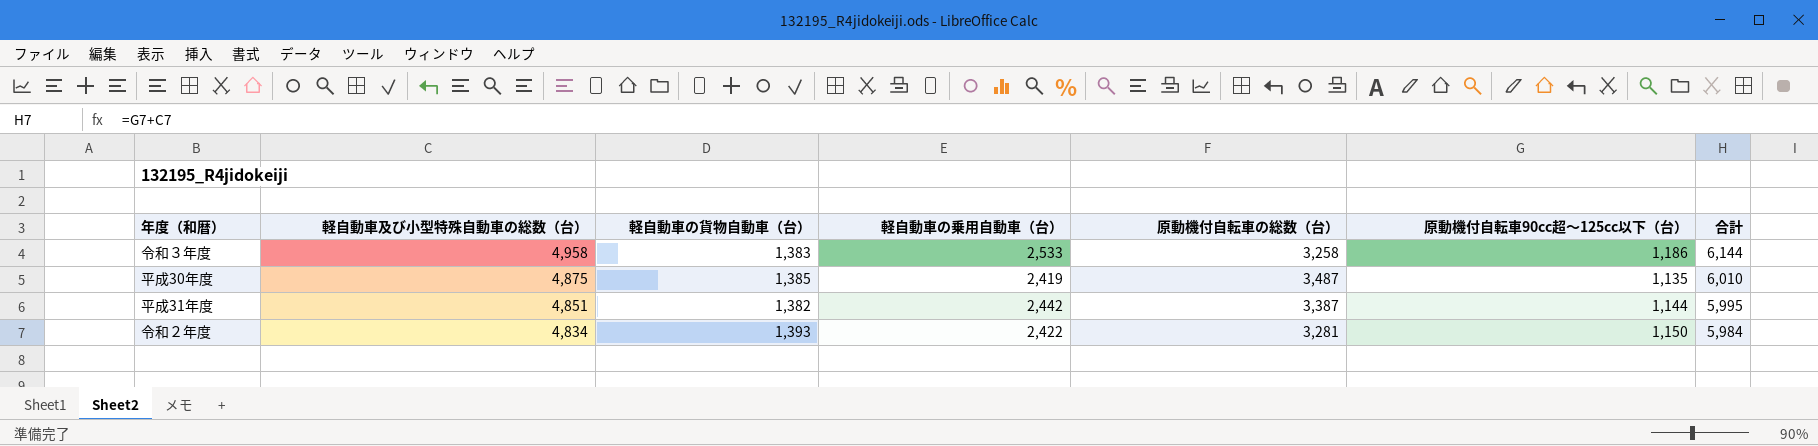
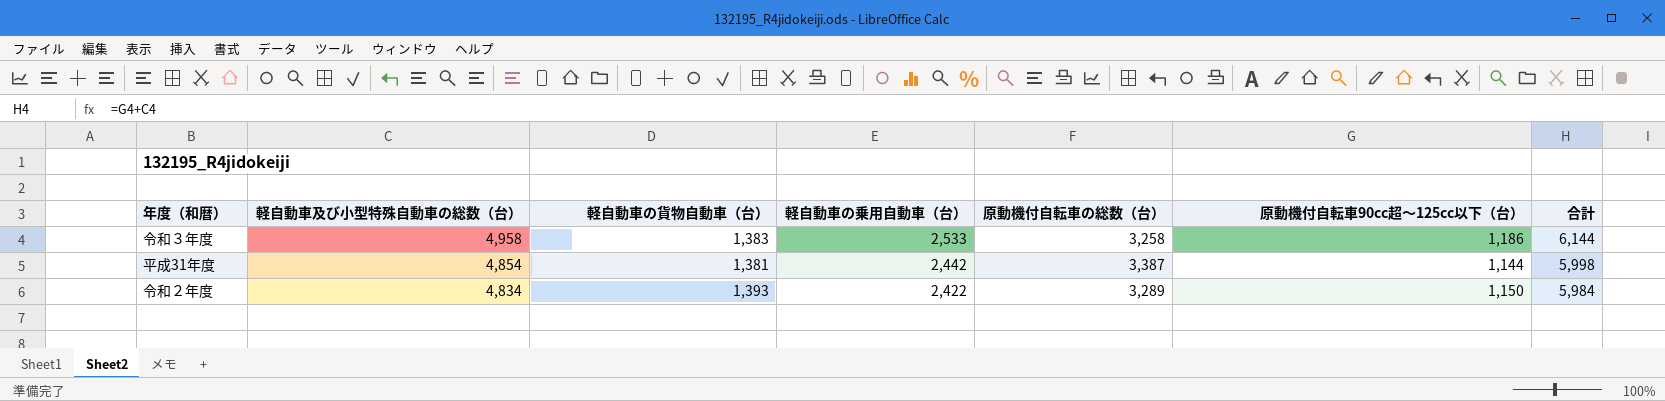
row 平成30年度: 4,875 | 1,385 | 2,419 | 3,487 | 1,135 | 6,010 -> none
平成31年度 | 軽自動車及び小型特殊自動車の総数（台）: 4,851 -> 4,854
平成31年度 | 軽自動車の貨物自動車（台）: 1,382 -> 1,381
平成31年度 | 合計: 5,995 -> 5,998
令和２年度 | 原動機付自転車の総数（台）: 3,281 -> 3,289

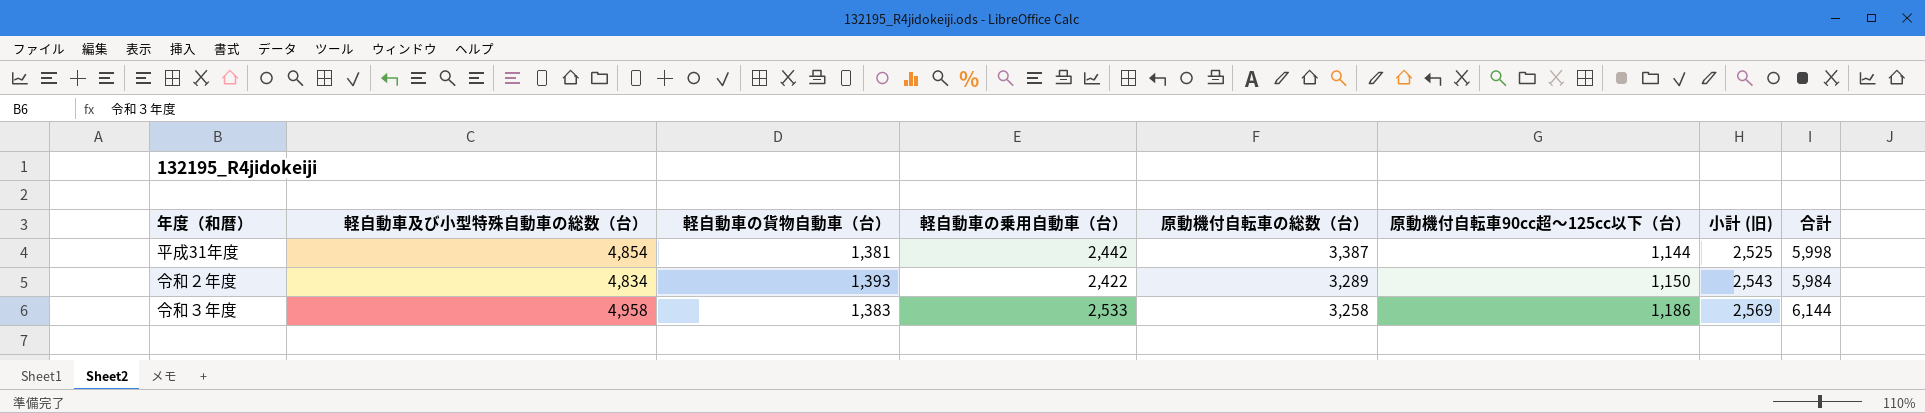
row order: 軽自動車及び小型特殊自動車の総数（台） descending -> 原動機付自転車の総数（台） descending
column 小計 (旧) | formula: none -> [軽自動車の貨物自動車（台）] + [原動機付自転車90cc超～125cc以下（台）]

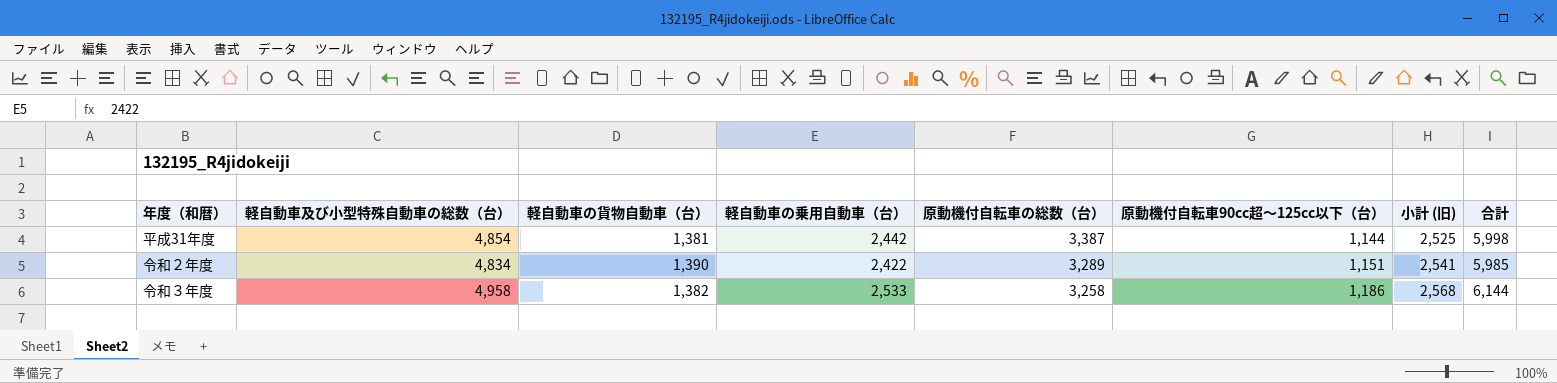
令和２年度 | 軽自動車の貨物自動車（台）: 1,393 -> 1,390
令和２年度 | 原動機付自転車90cc超～125cc以下（台）: 1,150 -> 1,151
令和２年度 | 小計 (旧): 2,543 -> 2,541
令和２年度 | 合計: 5,984 -> 5,985
令和３年度 | 軽自動車の貨物自動車（台）: 1,383 -> 1,382
令和３年度 | 小計 (旧): 2,569 -> 2,568

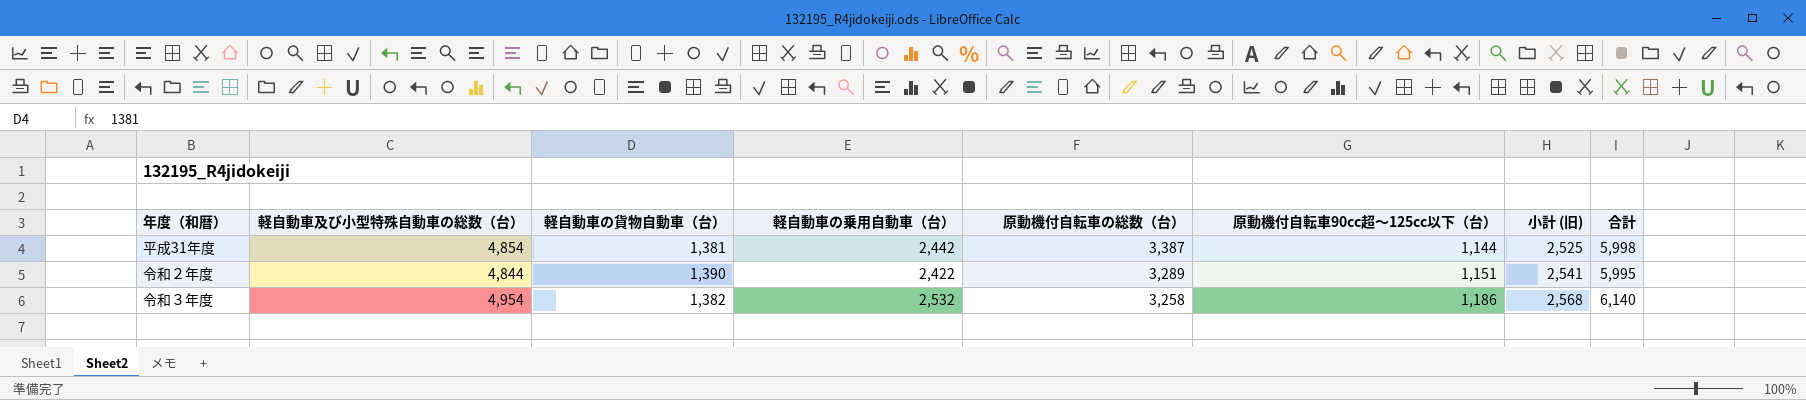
令和２年度 | 軽自動車及び小型特殊自動車の総数（台）: 4,834 -> 4,844
令和２年度 | 合計: 5,985 -> 5,995
令和３年度 | 軽自動車及び小型特殊自動車の総数（台）: 4,958 -> 4,954
令和３年度 | 軽自動車の乗用自動車（台）: 2,533 -> 2,532
令和３年度 | 合計: 6,144 -> 6,140

